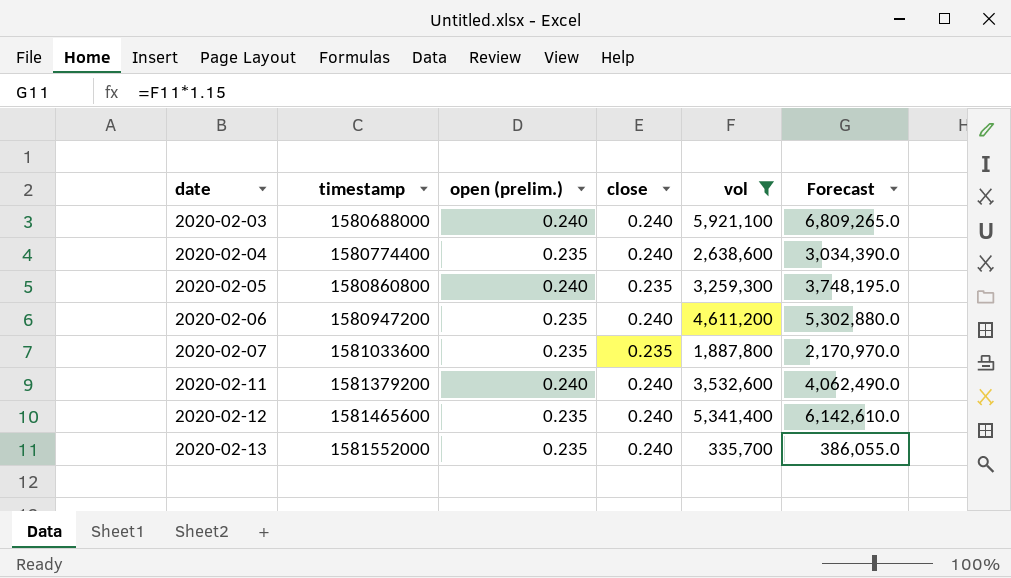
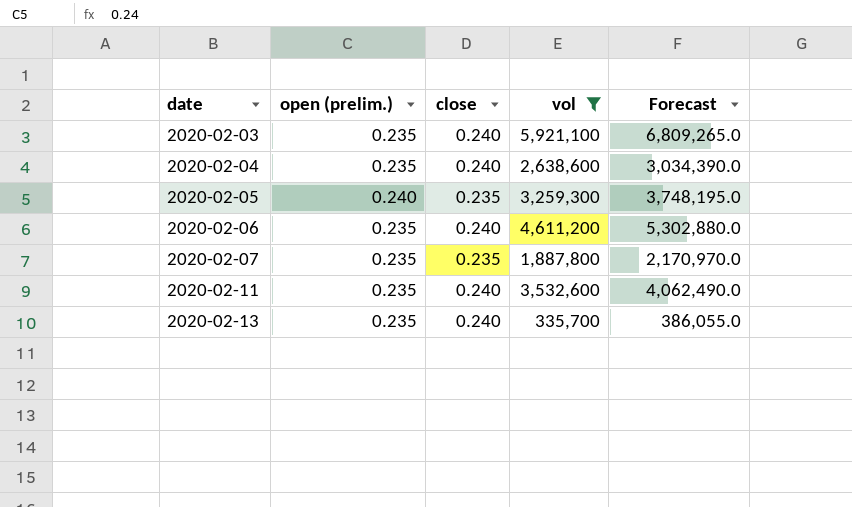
column timestamp | position: 2 -> none
row 2020-02-12: 1581465600 | 0.235 | 0.240 | 5,341,400 | 6,142,610.0 -> none
2020-02-03 | open (prelim.): 0.240 -> 0.235
2020-02-11 | open (prelim.): 0.240 -> 0.235

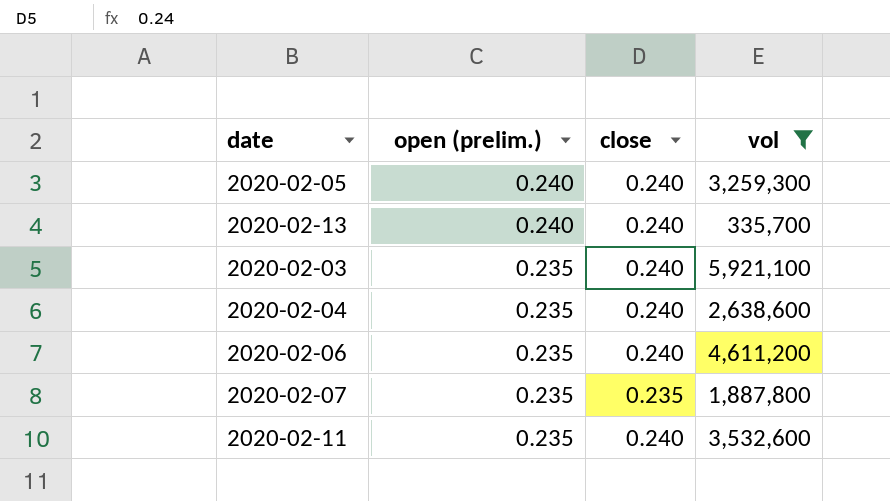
row order: date ascending -> open (prelim.) descending
column Forecast | formula: [vol] * 1.15 -> none
2020-02-05 | close: 0.235 -> 0.240
2020-02-13 | open (prelim.): 0.235 -> 0.240

